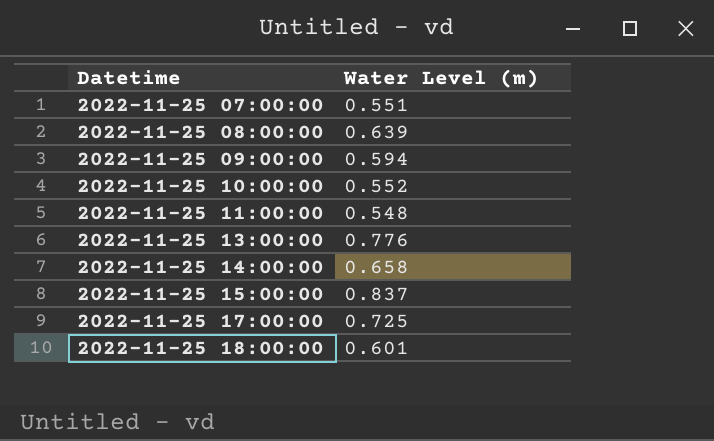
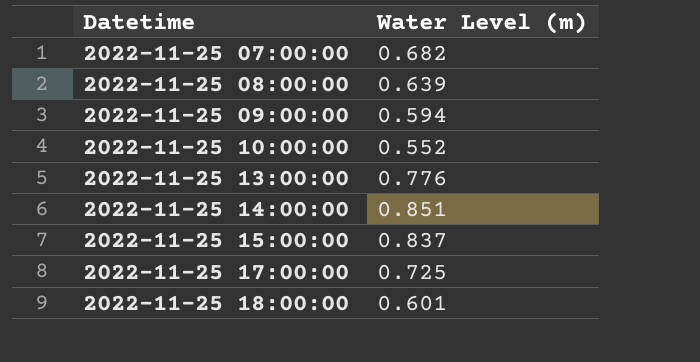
row 2022-11-25 11:00:00: 0.548 -> none
2022-11-25 07:00:00 | Water Level (m): 0.551 -> 0.682
2022-11-25 14:00:00 | Water Level (m): 0.658 -> 0.851

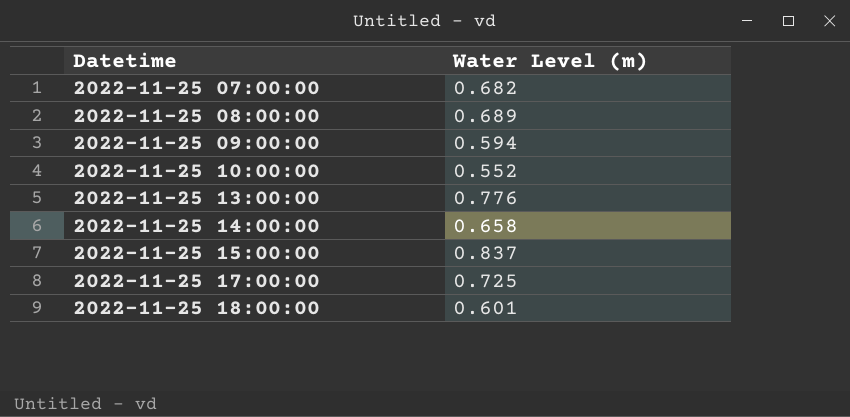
2022-11-25 08:00:00 | Water Level (m): 0.639 -> 0.689
2022-11-25 14:00:00 | Water Level (m): 0.851 -> 0.658

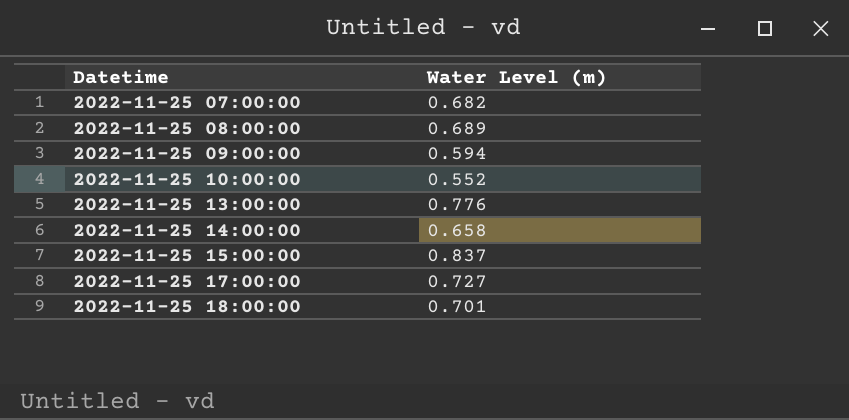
2022-11-25 17:00:00 | Water Level (m): 0.725 -> 0.727
2022-11-25 18:00:00 | Water Level (m): 0.601 -> 0.701

